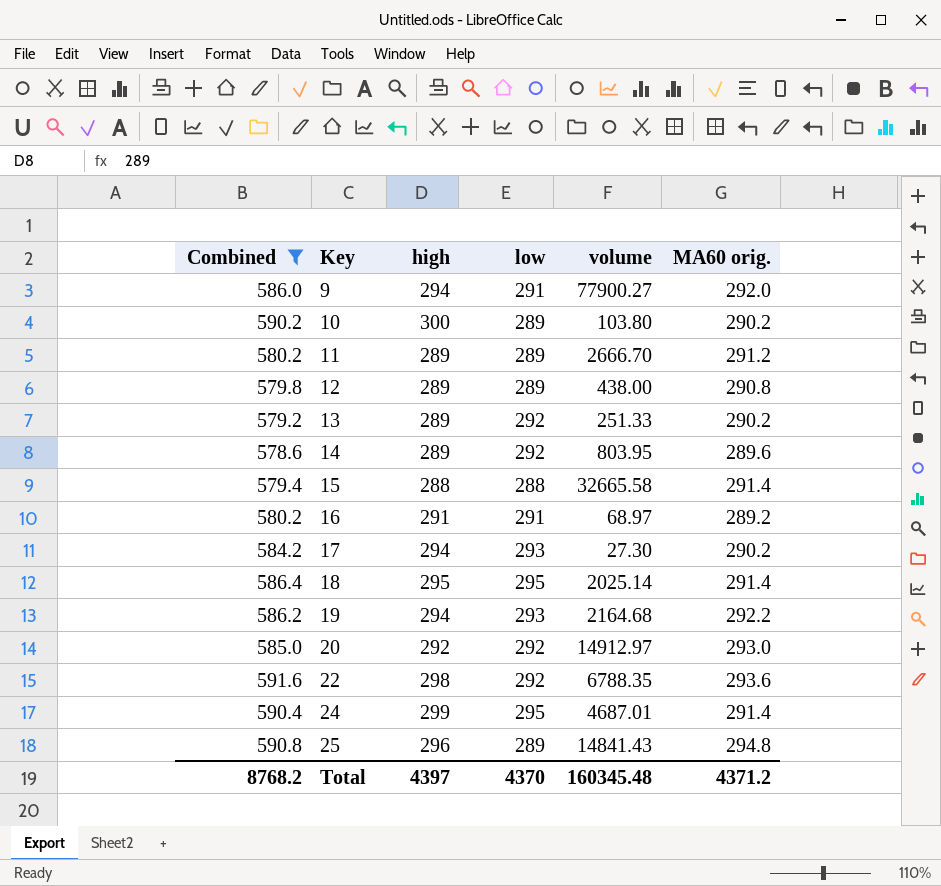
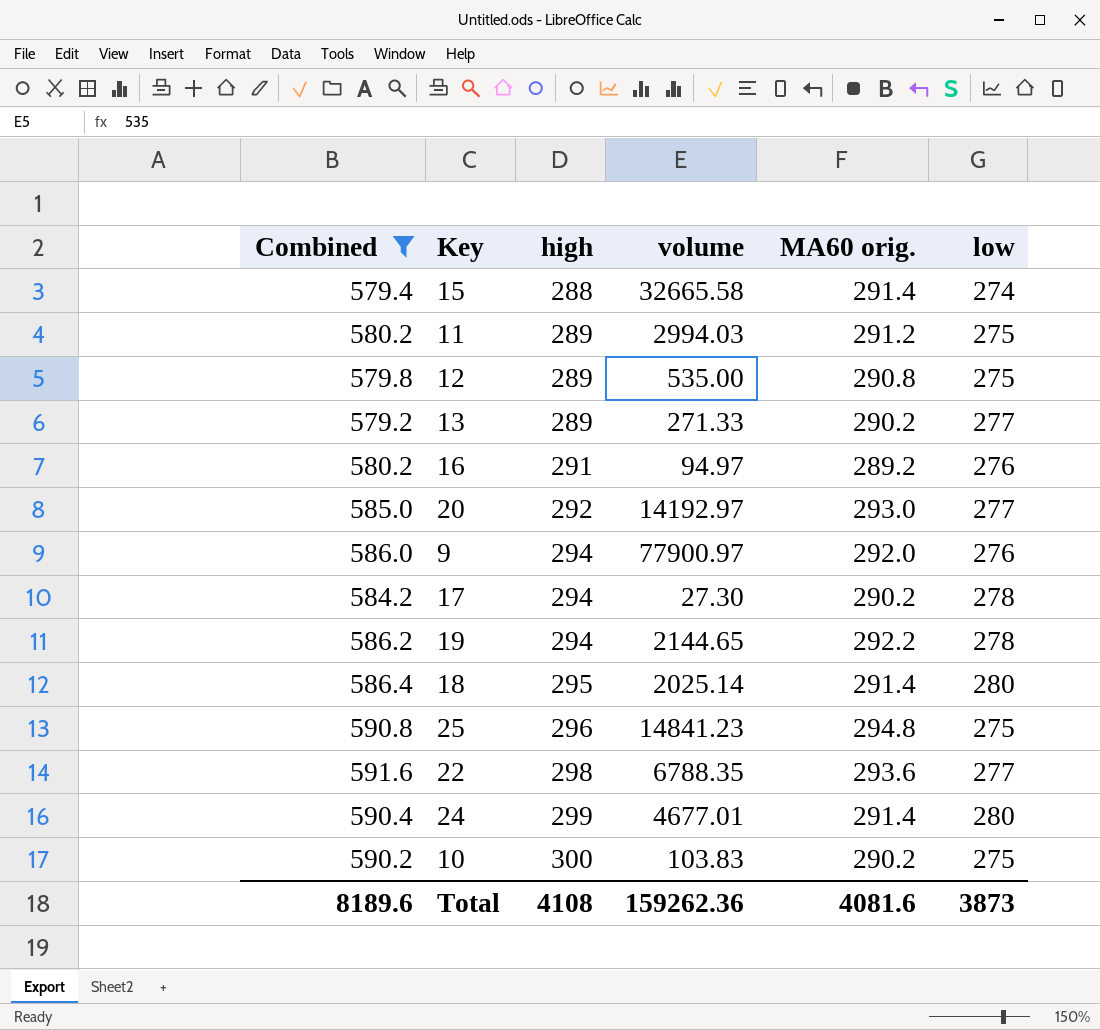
row order: Key ascending -> high ascending
column low | position: 4 -> 6
row 14: 578.6 | 289 | 292 | 803.95 | 289.6 -> none
15 | low: 288 -> 274
11 | volume: 2666.70 -> 2994.03
11 | low: 289 -> 275
12 | volume: 438.00 -> 535.00
12 | low: 289 -> 275
13 | volume: 251.33 -> 271.33
13 | low: 292 -> 277
16 | volume: 68.97 -> 94.97
16 | low: 291 -> 276
20 | volume: 14912.97 -> 14192.97
20 | low: 292 -> 277
9 | volume: 77900.27 -> 77900.97
9 | low: 291 -> 276
17 | low: 293 -> 278
19 | volume: 2164.68 -> 2144.65
19 | low: 293 -> 278
18 | low: 295 -> 280
25 | volume: 14841.43 -> 14841.23
25 | low: 289 -> 275
22 | low: 292 -> 277
24 | volume: 4687.01 -> 4677.01
24 | low: 295 -> 280
10 | volume: 103.80 -> 103.83
10 | low: 289 -> 275
Total | Combined: 8768.2 -> 8189.6
Total | high: 4397 -> 4108
Total | volume: 160345.48 -> 159262.36
Total | MA60 orig.: 4371.2 -> 4081.6
Total | low: 4370 -> 3873

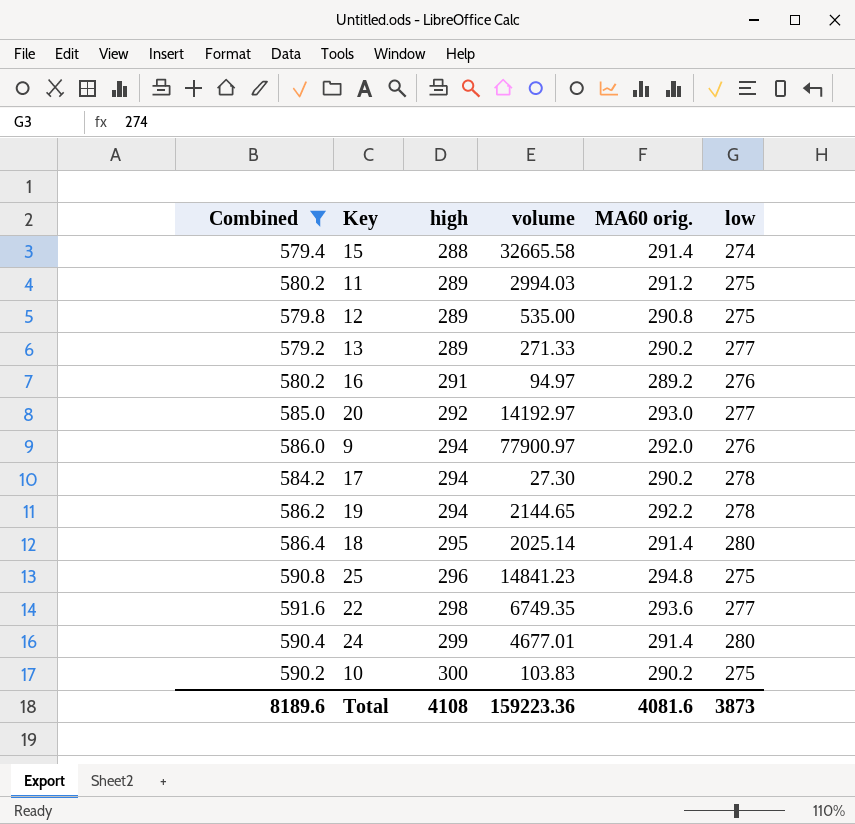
22 | volume: 6788.35 -> 6749.35
Total | volume: 159262.36 -> 159223.36

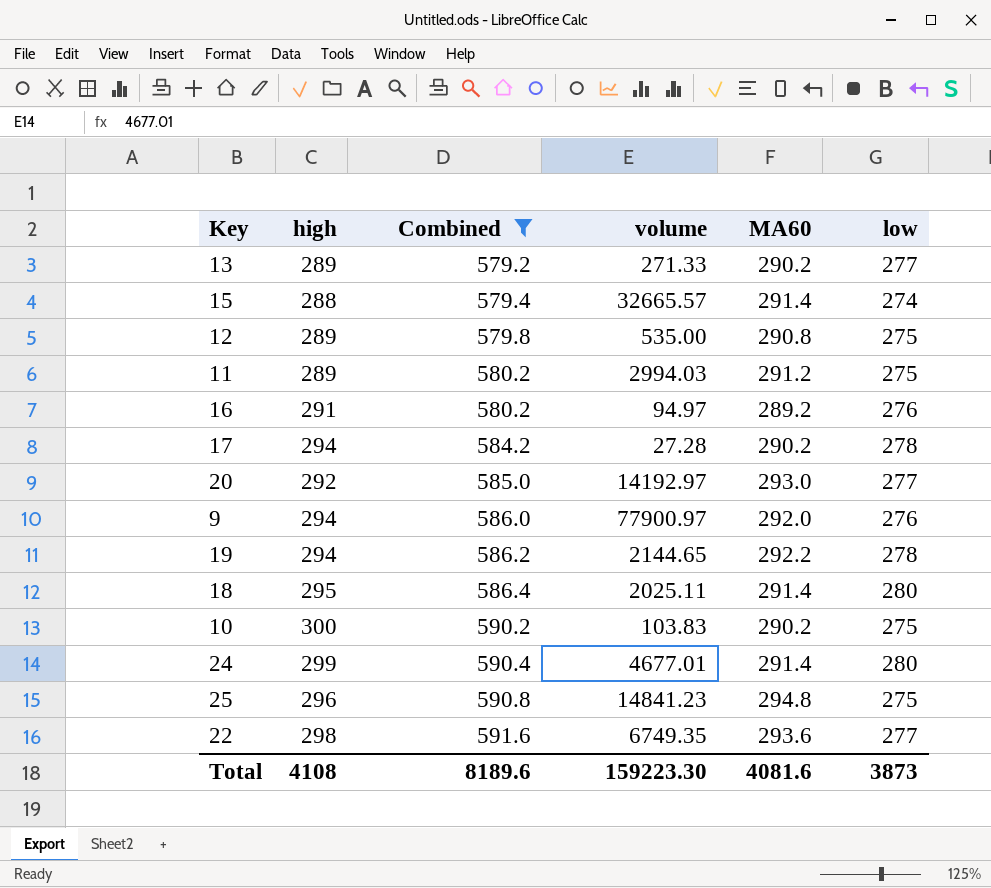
row order: high ascending -> Combined ascending
column Combined | position: 1 -> 3
column name: MA60 orig. -> MA60
15 | volume: 32665.58 -> 32665.57
17 | volume: 27.30 -> 27.28
18 | volume: 2025.14 -> 2025.11
Total | volume: 159223.36 -> 159223.30

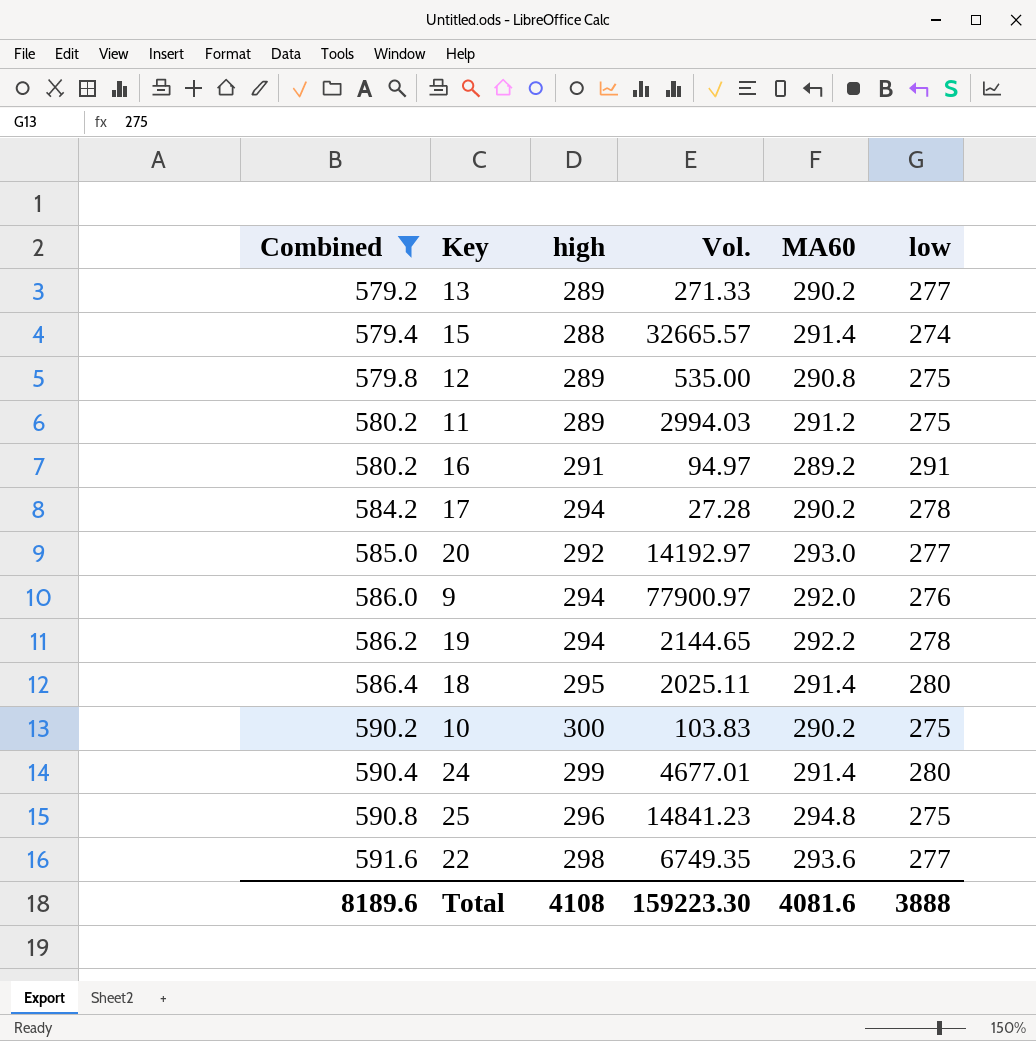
column Combined | position: 3 -> 1
column name: volume -> Vol.
16 | low: 276 -> 291
Total | low: 3873 -> 3888

